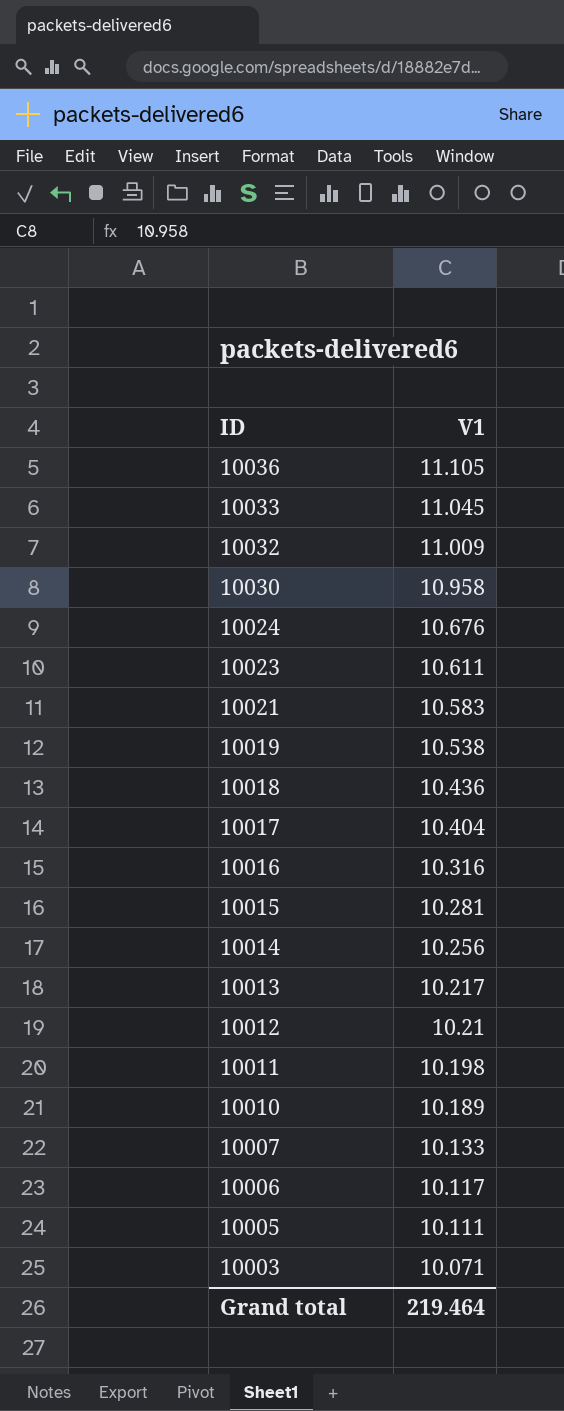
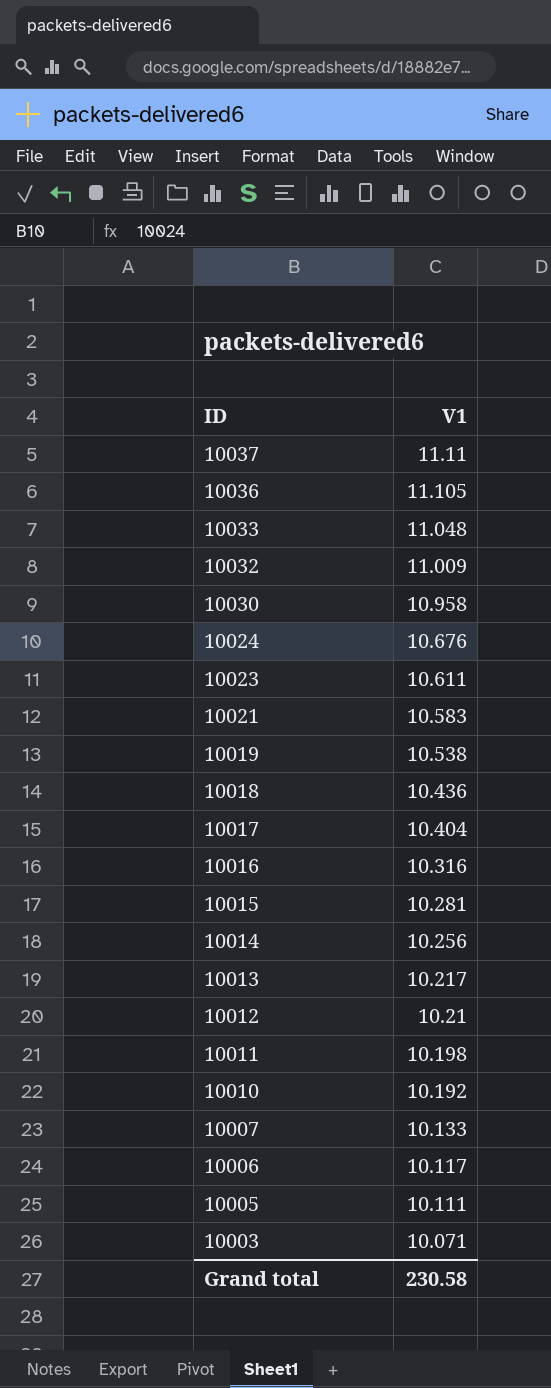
row 10037: none -> 11.11
10033 | V1: 11.045 -> 11.048
10010 | V1: 10.189 -> 10.192
Grand total | V1: 219.464 -> 230.58

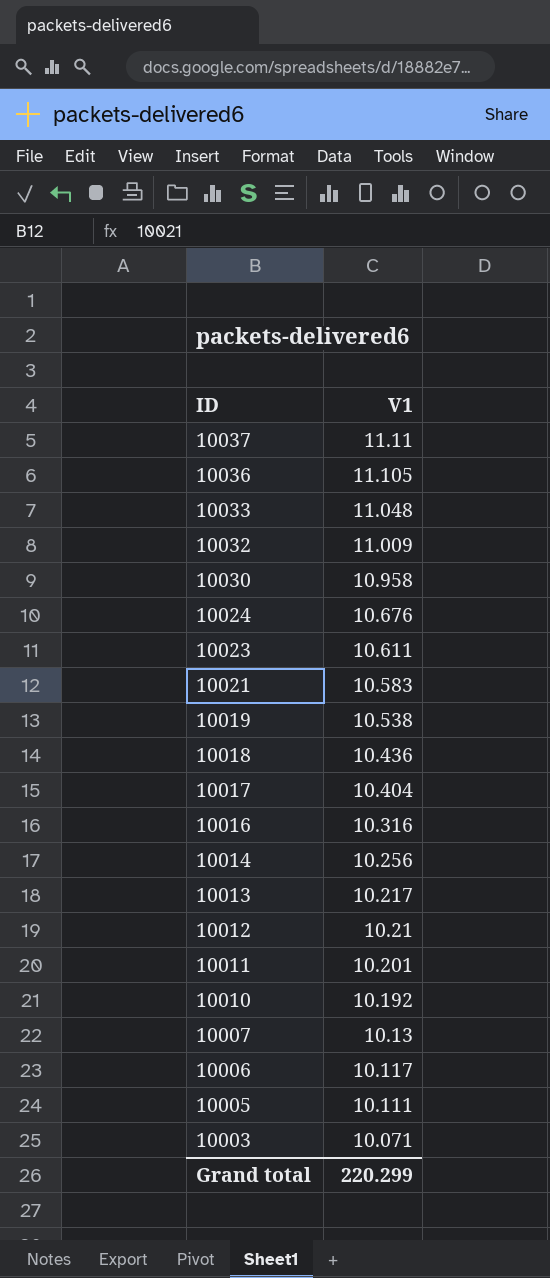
row 10015: 10.281 -> none
10011 | V1: 10.198 -> 10.201
10007 | V1: 10.133 -> 10.13
Grand total | V1: 230.58 -> 220.299

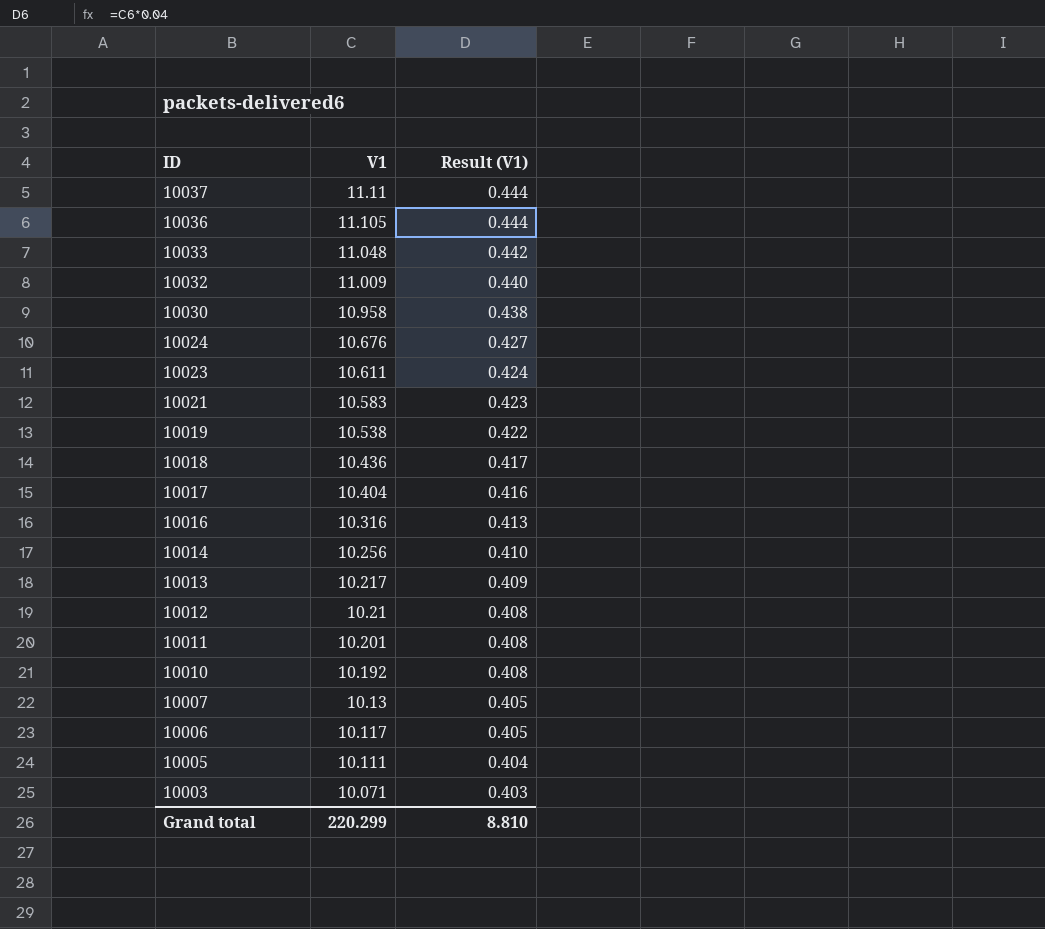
column Result (V1) | formula: none -> [V1] * 0.04

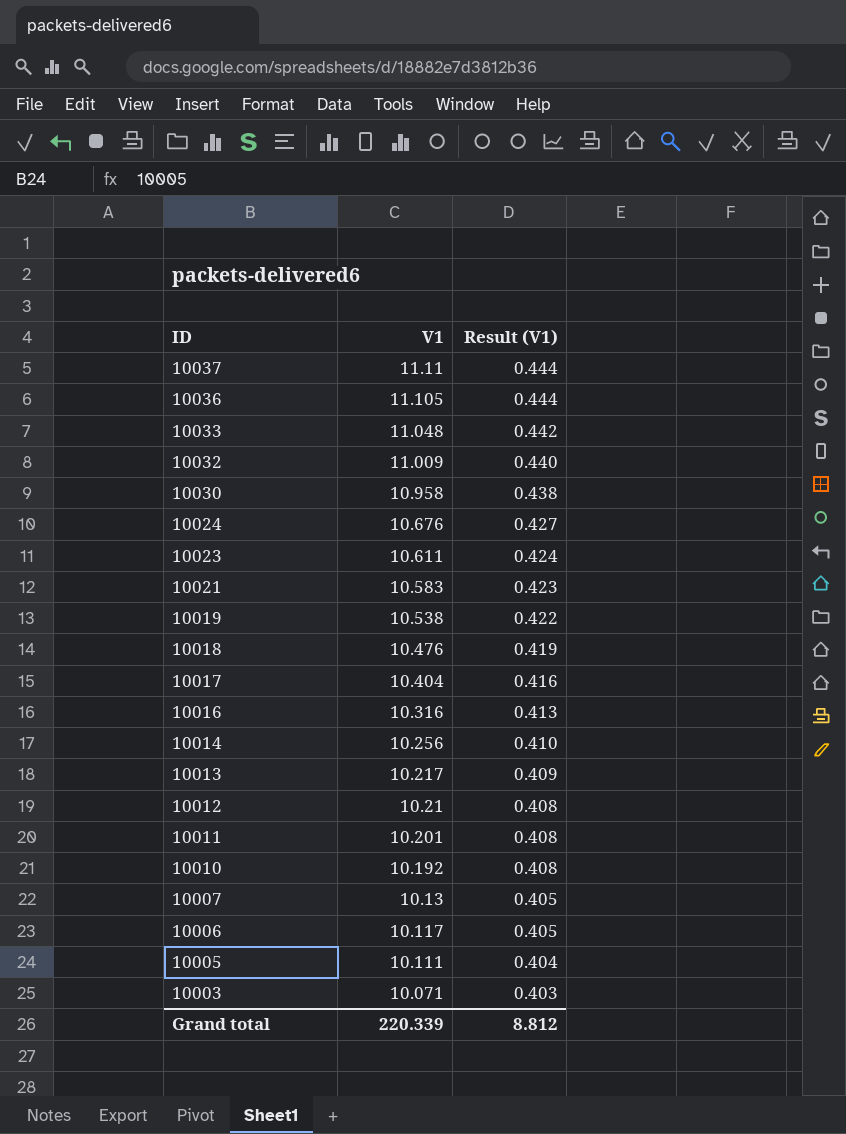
10018 | V1: 10.436 -> 10.476
10018 | Result (V1): 0.417 -> 0.419
Grand total | V1: 220.299 -> 220.339
Grand total | Result (V1): 8.810 -> 8.812

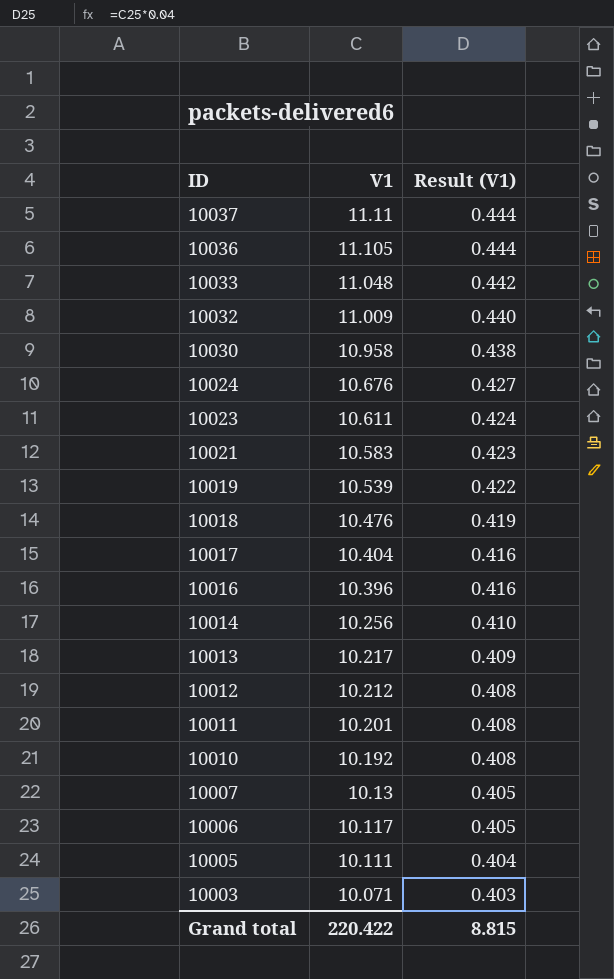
10019 | V1: 10.538 -> 10.539
10016 | V1: 10.316 -> 10.396
10016 | Result (V1): 0.413 -> 0.416
10012 | V1: 10.21 -> 10.212
Grand total | V1: 220.339 -> 220.422
Grand total | Result (V1): 8.812 -> 8.815

